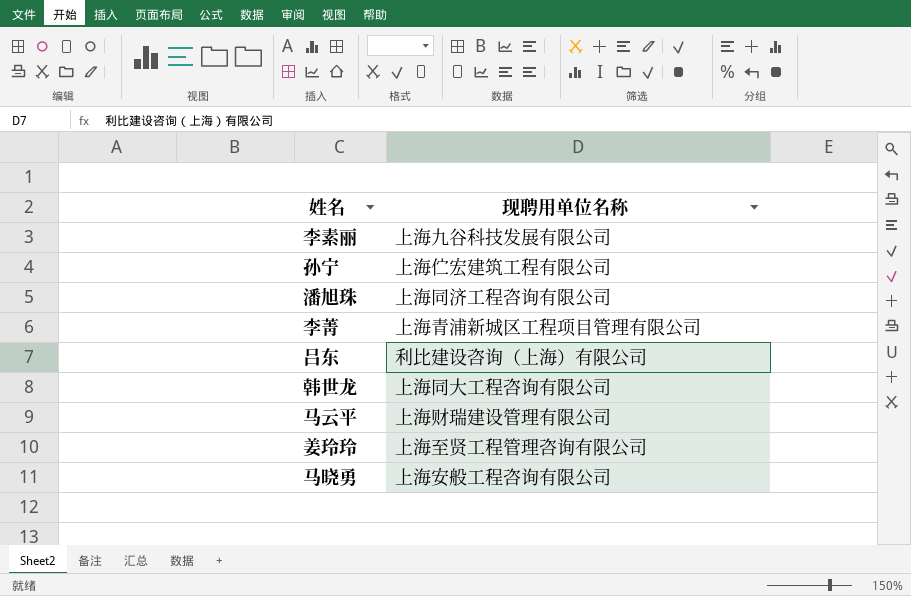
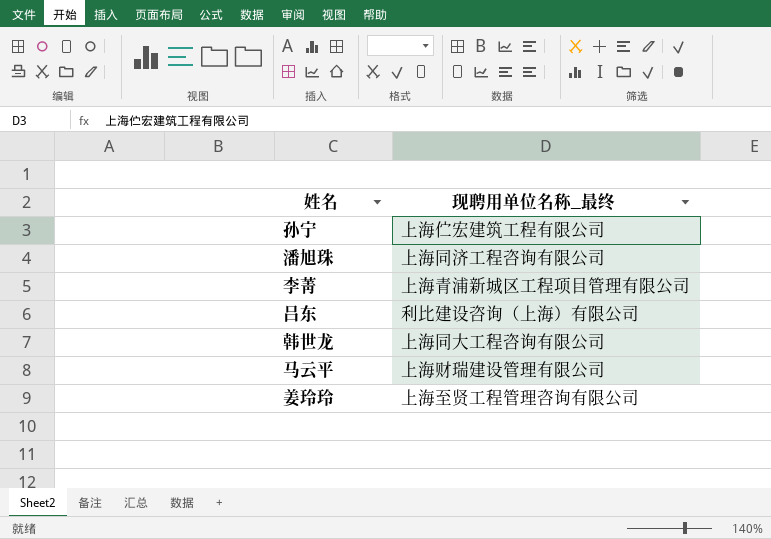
column name: 现聘用单位名称 -> 现聘用单位名称_最终
row 李素丽: 上海九谷科技发展有限公司 -> none
row 马晓勇: 上海安般工程咨询有限公司 -> none

